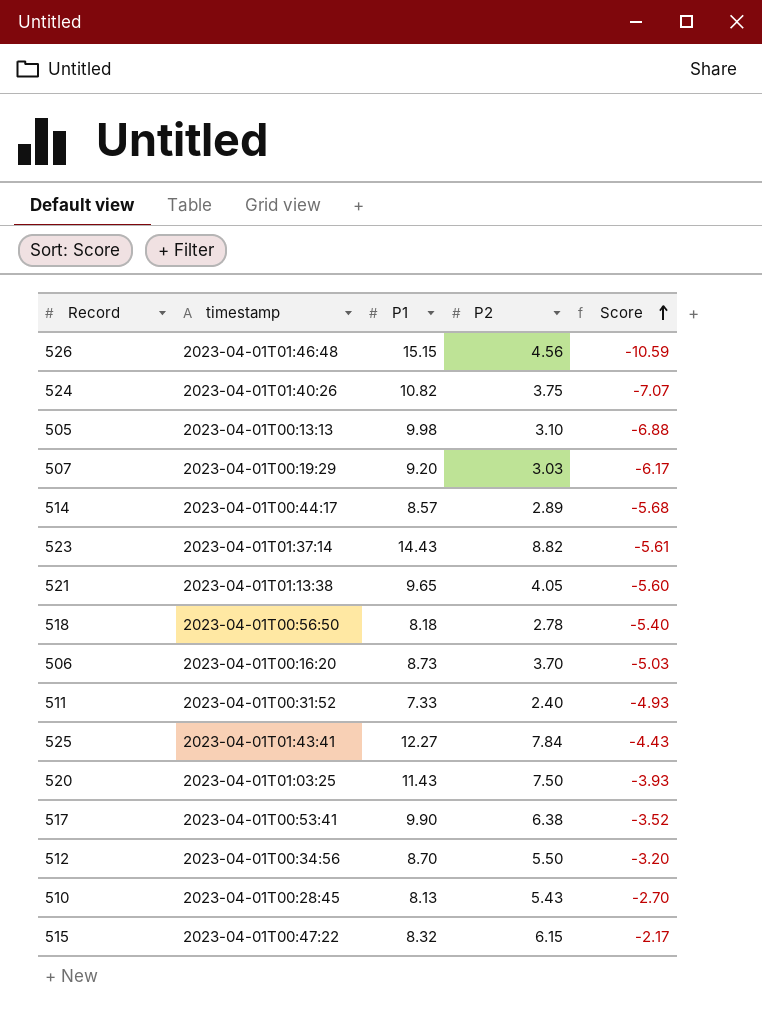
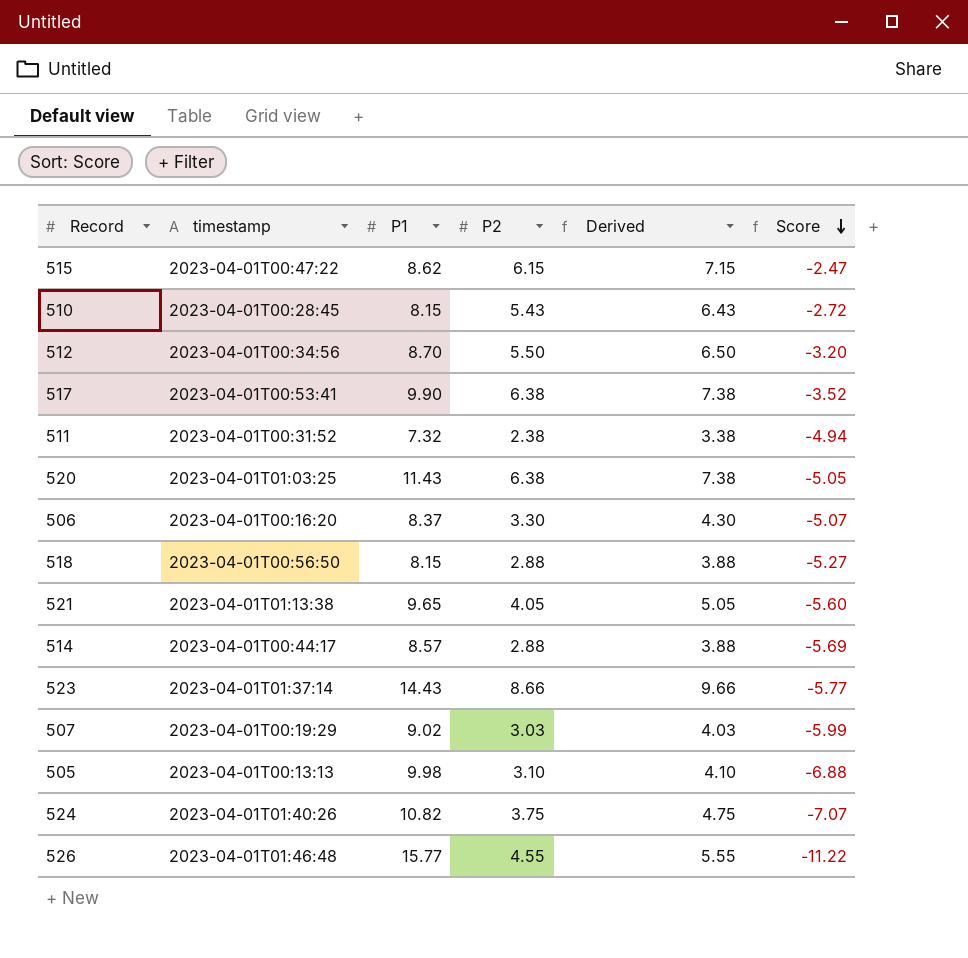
row order: Score ascending -> Score descending
column Derived | formula: none -> [P2] + 1
row 525: 2023-04-01T01:43:41 | 12.27 | 7.84 | -4.43 -> none
515 | P1: 8.32 -> 8.62
515 | Score: -2.17 -> -2.47
510 | P1: 8.13 -> 8.15
510 | Score: -2.70 -> -2.72
511 | P1: 7.33 -> 7.32
511 | P2: 2.40 -> 2.38
511 | Score: -4.93 -> -4.94
520 | P2: 7.50 -> 6.38
520 | Score: -3.93 -> -5.05
506 | P1: 8.73 -> 8.37
506 | P2: 3.70 -> 3.30
506 | Score: -5.03 -> -5.07
518 | P1: 8.18 -> 8.15
518 | P2: 2.78 -> 2.88
518 | Score: -5.40 -> -5.27
514 | P2: 2.89 -> 2.88
514 | Score: -5.68 -> -5.69
523 | P2: 8.82 -> 8.66
523 | Score: -5.61 -> -5.77
507 | P1: 9.20 -> 9.02
507 | Score: -6.17 -> -5.99
526 | P1: 15.15 -> 15.77
526 | P2: 4.56 -> 4.55
526 | Score: -10.59 -> -11.22

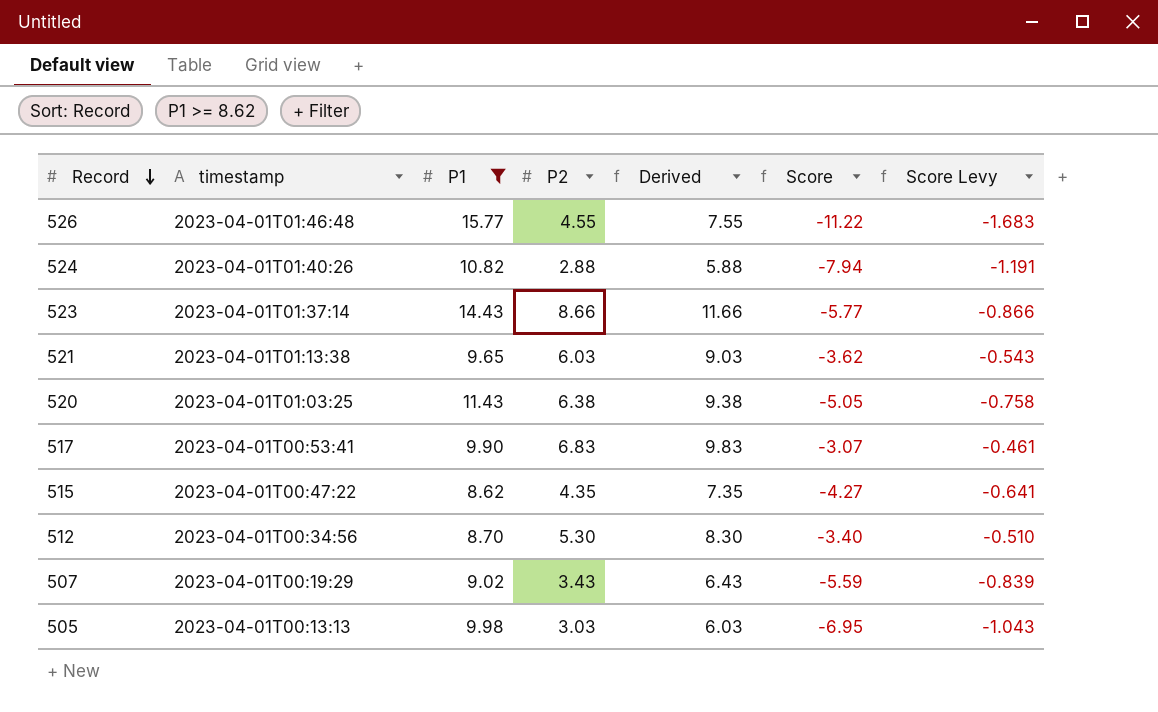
filter: none -> P1 >= 8.62
row order: Score descending -> Record descending
column Derived | formula: [P2] + 1 -> [P2] + 3
column Score Levy | formula: none -> [Score] * 0.15
524 | P2: 3.75 -> 2.88
524 | Score: -7.07 -> -7.94
521 | P2: 4.05 -> 6.03
521 | Score: -5.60 -> -3.62
517 | P2: 6.38 -> 6.83
517 | Score: -3.52 -> -3.07
515 | P2: 6.15 -> 4.35
515 | Score: -2.47 -> -4.27
512 | P2: 5.50 -> 5.30
512 | Score: -3.20 -> -3.40
507 | P2: 3.03 -> 3.43
507 | Score: -5.99 -> -5.59
505 | P2: 3.10 -> 3.03
505 | Score: -6.88 -> -6.95

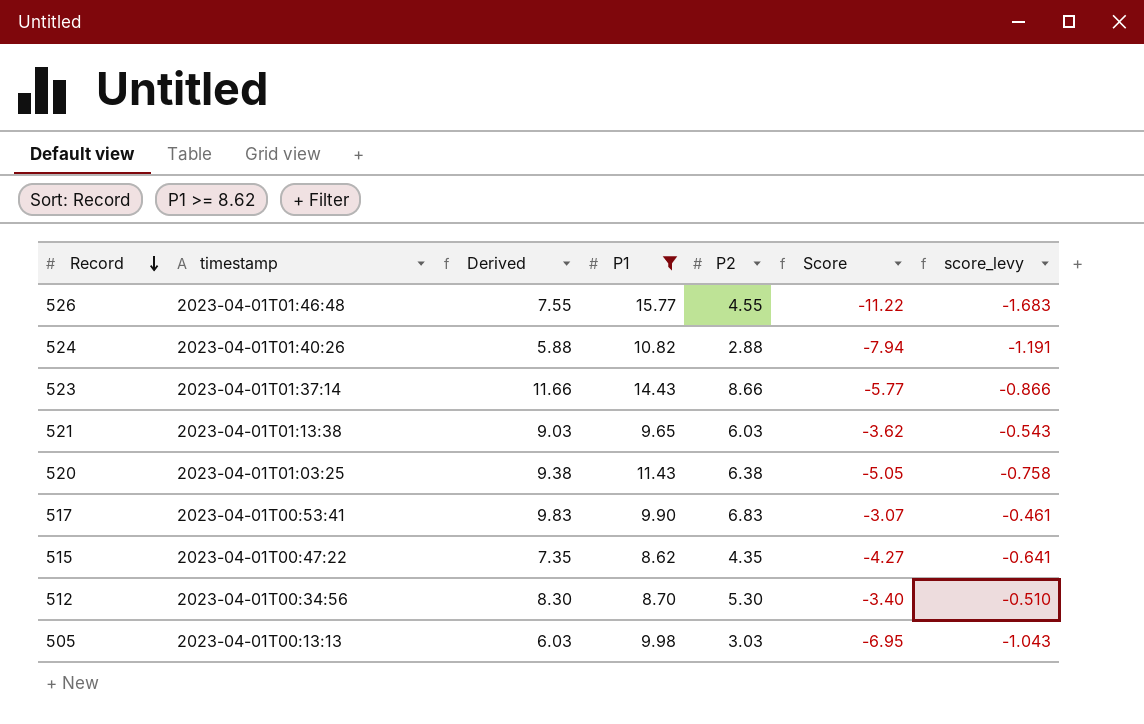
column Derived | position: 5 -> 3
column name: Score Levy -> score_levy
row 507: 2023-04-01T00:19:29 | 9.02 | 3.43 | 6.43 | -5.59 | -0.839 -> none

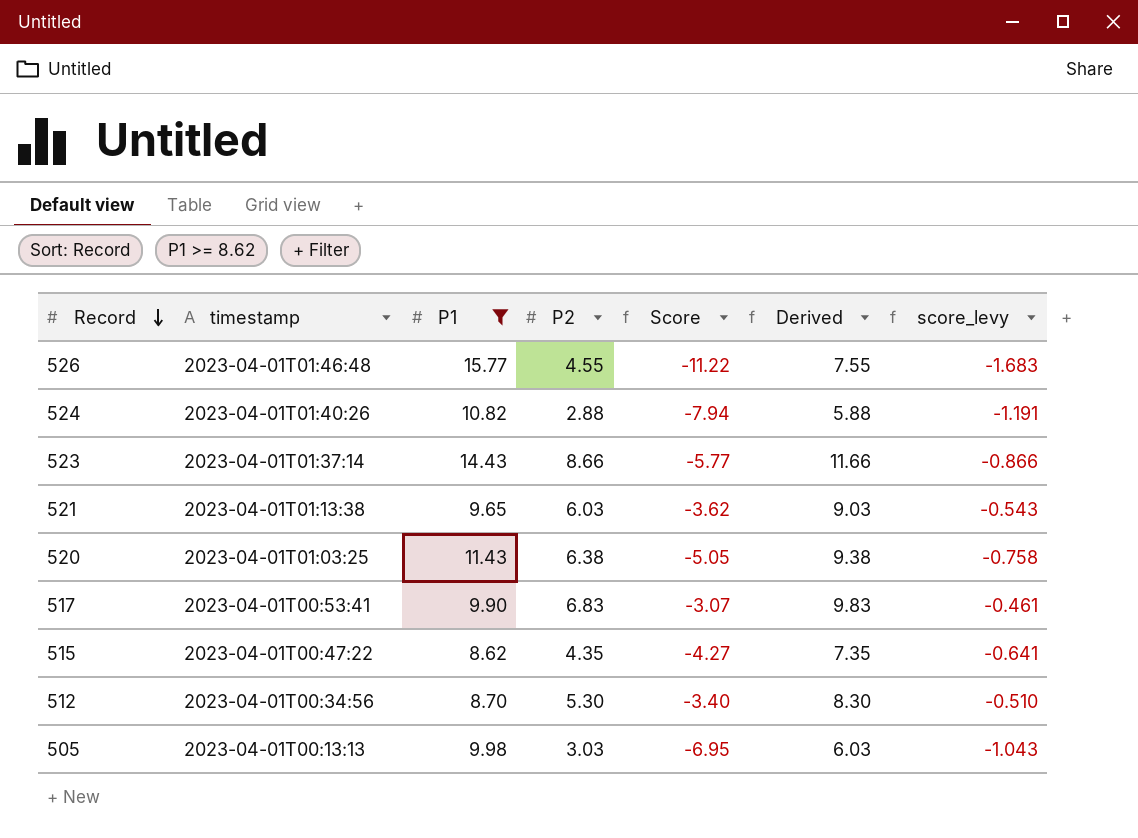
column Derived | position: 3 -> 6

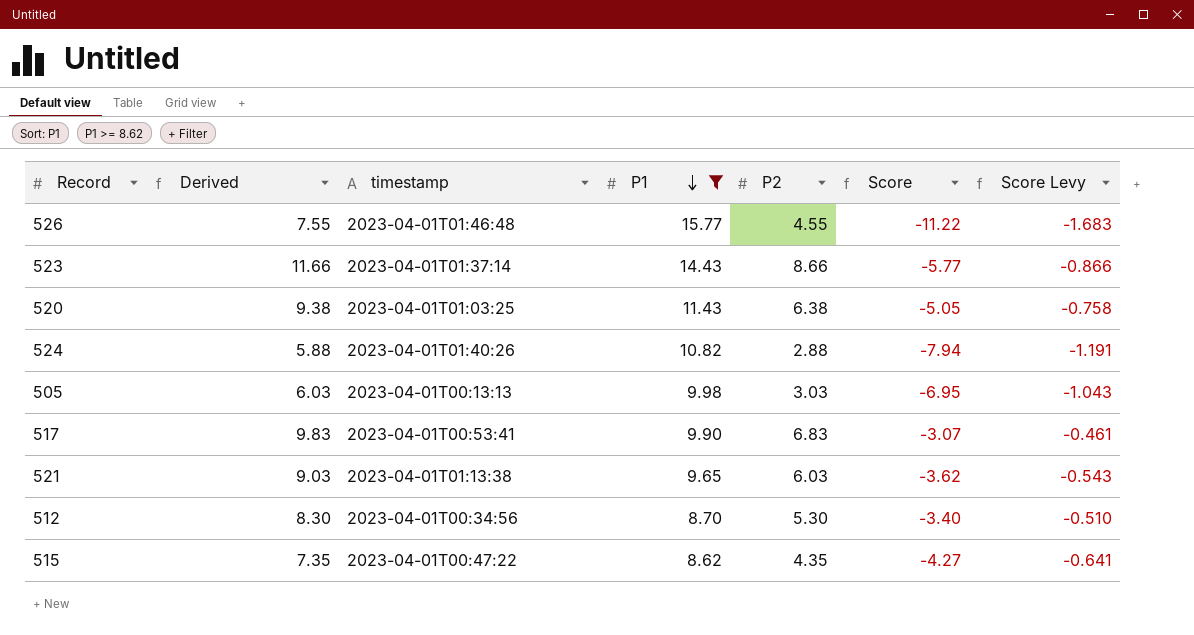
row order: Record descending -> P1 descending
column Derived | position: 6 -> 2
column name: score_levy -> Score Levy

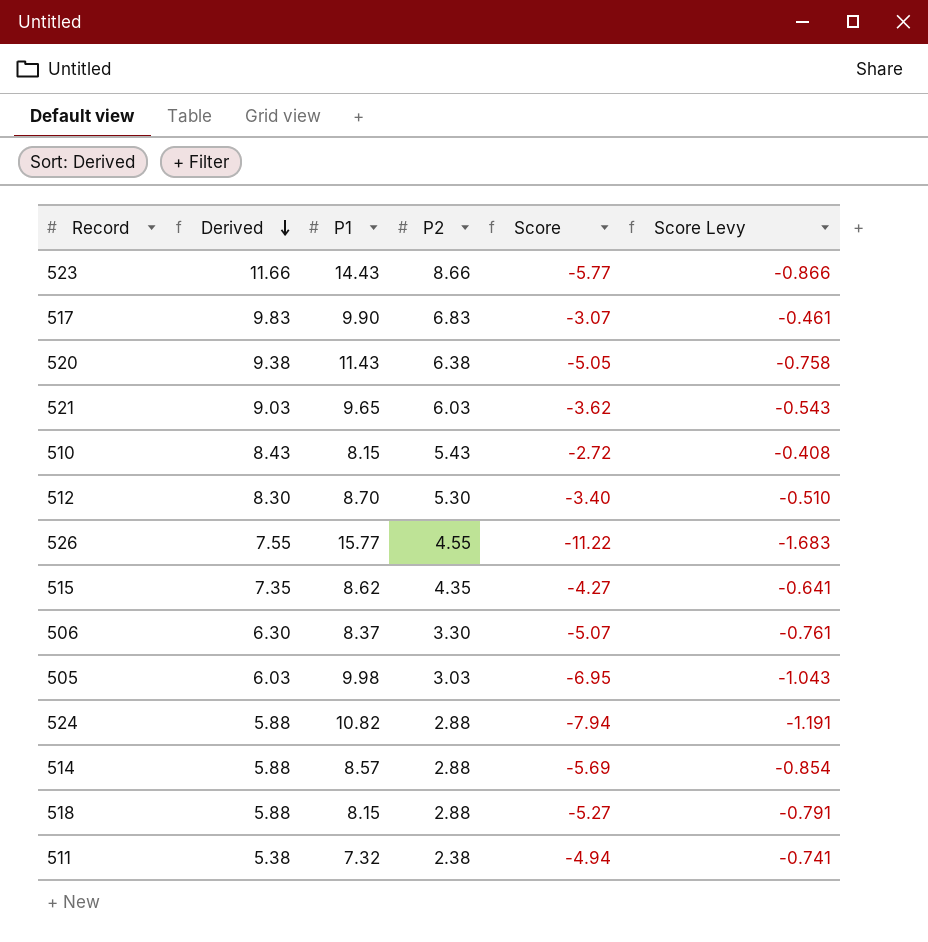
filter: P1 >= 8.62 -> none
row order: P1 descending -> Derived descending
column timestamp | position: 3 -> none

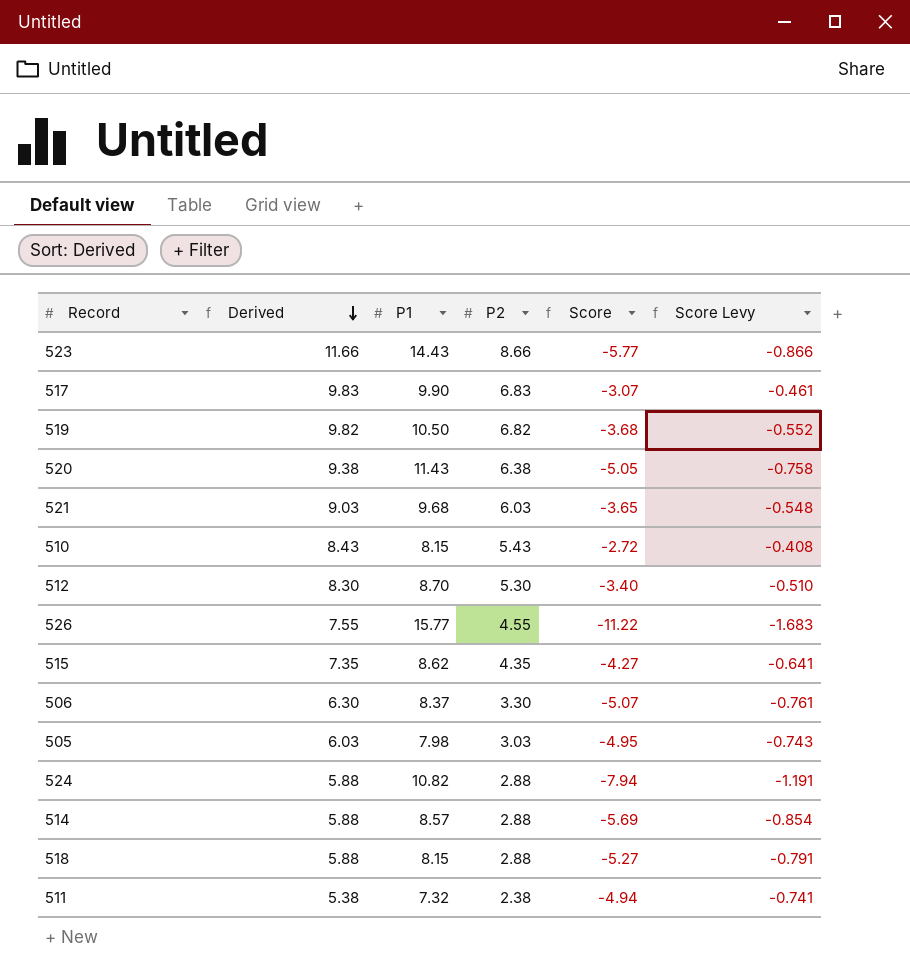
row 519: none -> 9.82 | 10.50 | 6.82 | -3.68 | -0.552
521 | P1: 9.65 -> 9.68
521 | Score: -3.62 -> -3.65
521 | Score Levy: -0.543 -> -0.548
505 | P1: 9.98 -> 7.98
505 | Score: -6.95 -> -4.95
505 | Score Levy: -1.043 -> -0.743

